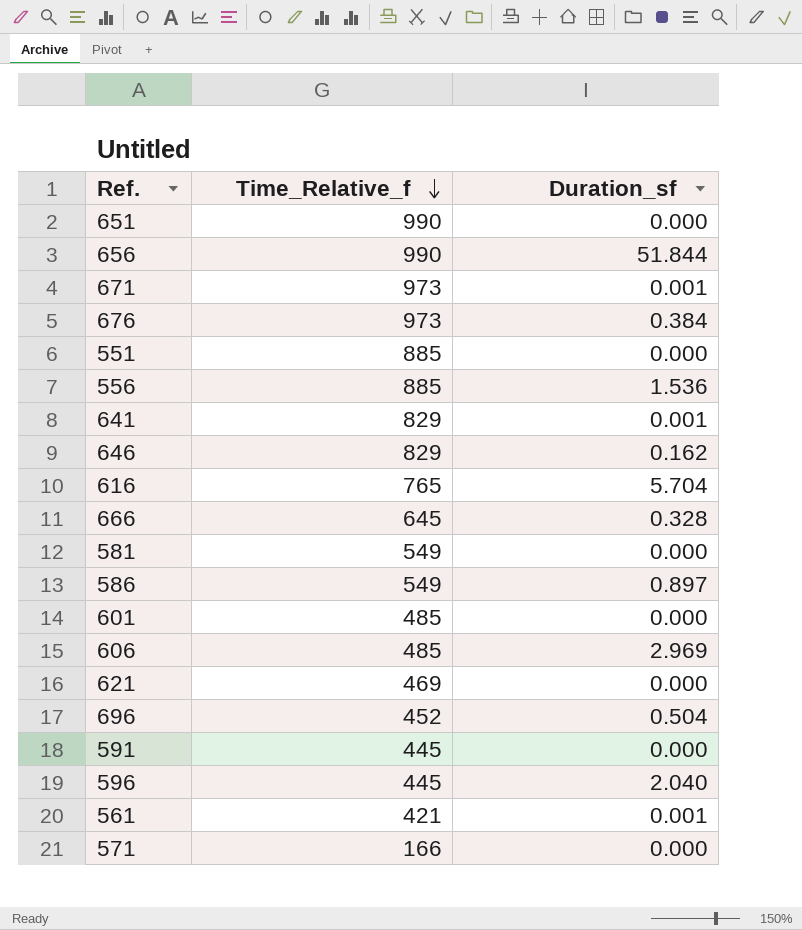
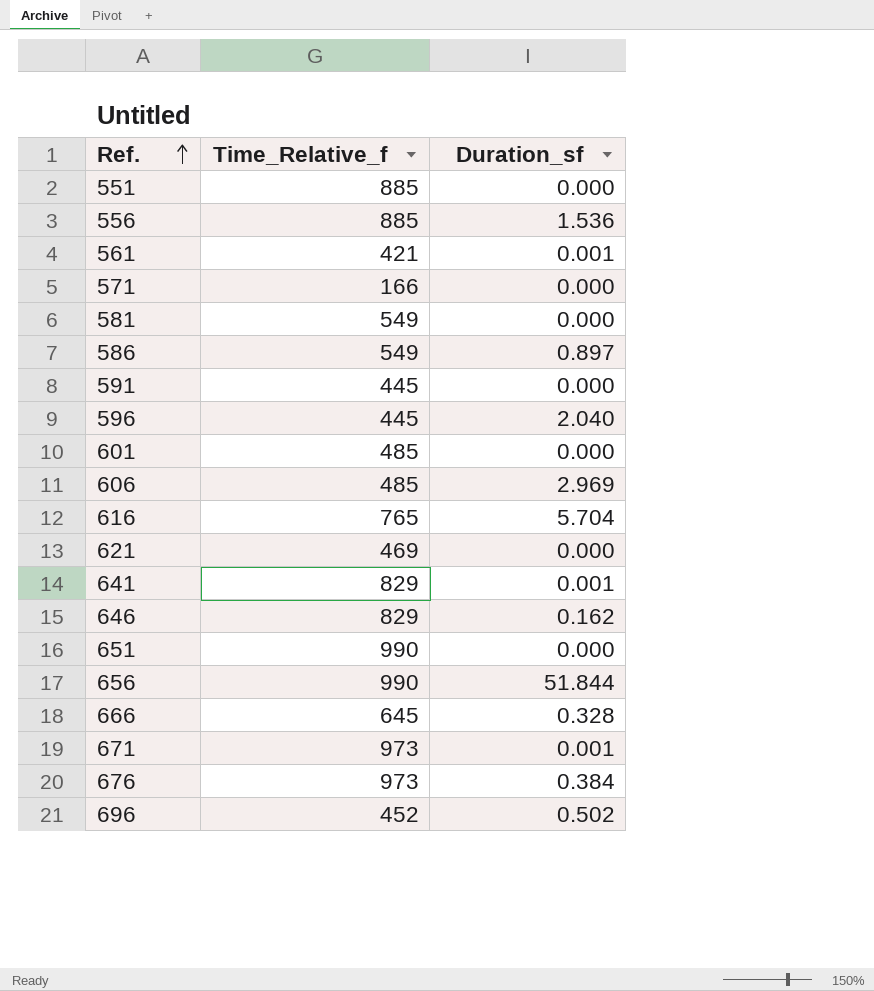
row order: Time_Relative_f descending -> Ref. ascending
696 | Duration_sf: 0.504 -> 0.502

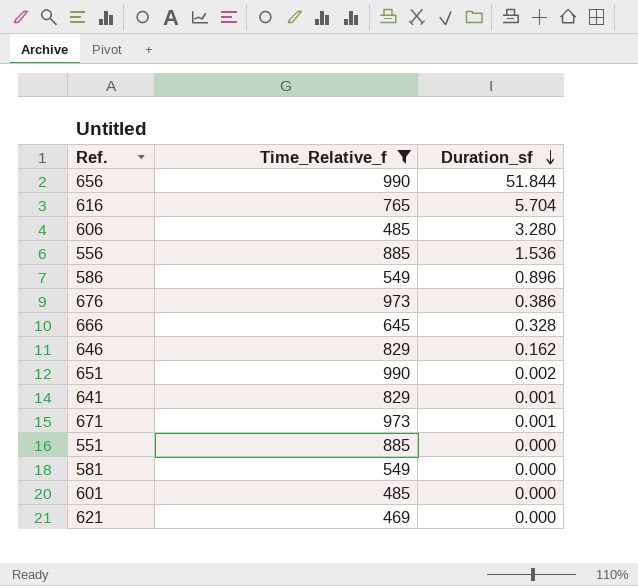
filter: none -> Time_Relative_f >= 469
row order: Ref. ascending -> Duration_sf descending
606 | Duration_sf: 2.969 -> 3.280
586 | Duration_sf: 0.897 -> 0.896
676 | Duration_sf: 0.384 -> 0.386
651 | Duration_sf: 0.000 -> 0.002

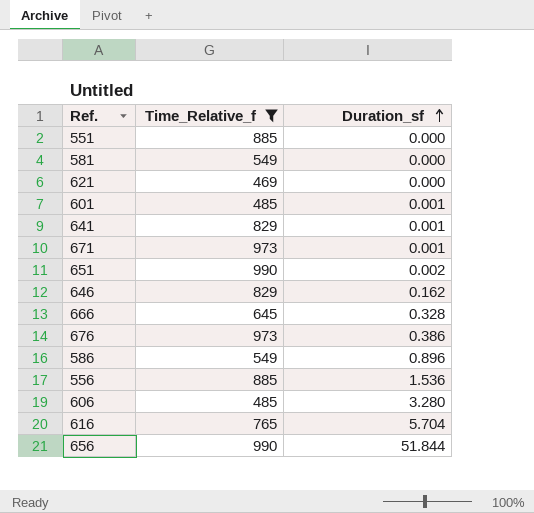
row order: Duration_sf descending -> Duration_sf ascending
601 | Duration_sf: 0.000 -> 0.001

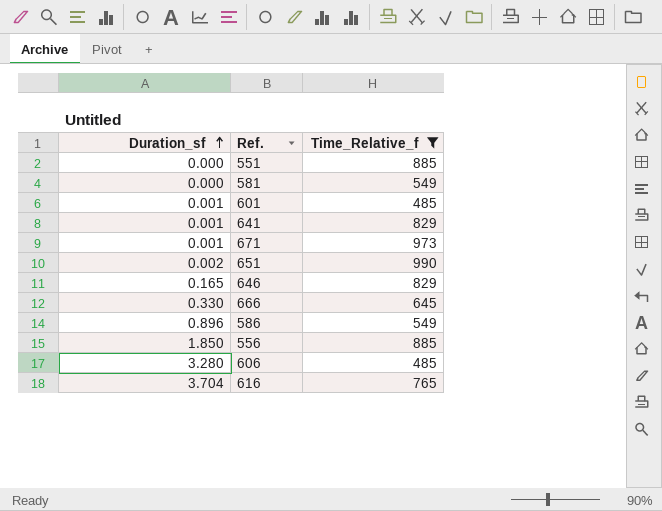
column Duration_sf | position: 3 -> 1
row 621: 469 | 0.000 -> none
row 676: 973 | 0.386 -> none
row 656: 990 | 51.844 -> none
646 | Duration_sf: 0.162 -> 0.165
666 | Duration_sf: 0.328 -> 0.330
556 | Duration_sf: 1.536 -> 1.850
616 | Duration_sf: 5.704 -> 3.704

